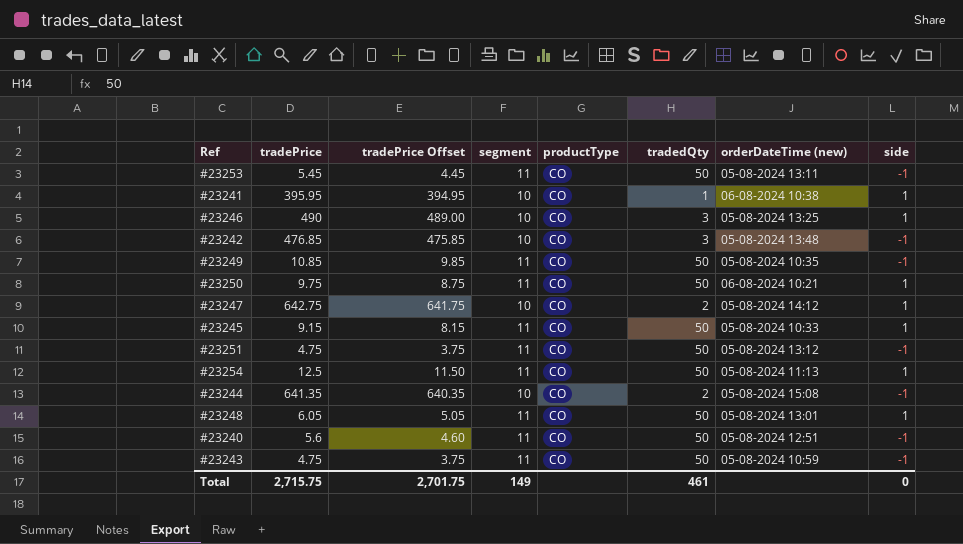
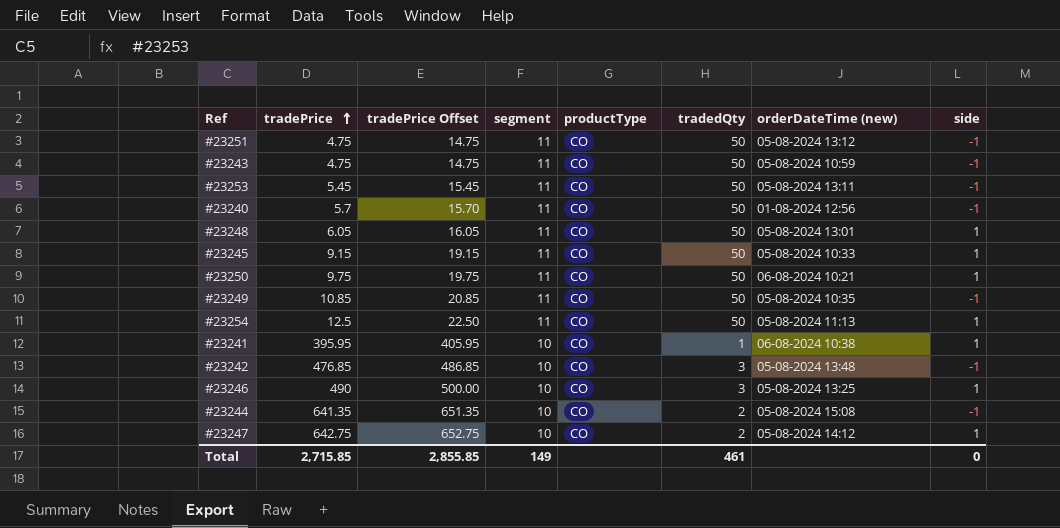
row order: none -> tradePrice ascending
column tradePrice Offset | formula: [tradePrice] - 1 -> [tradePrice] + 10
#23240 | tradePrice: 5.6 -> 5.7
#23240 | orderDateTime (new): 05-08-2024 12:51 -> 01-08-2024 12:56
Total | tradePrice: 2,715.75 -> 2,715.85
Total | tradePrice Offset: 2,701.75 -> 2,855.85

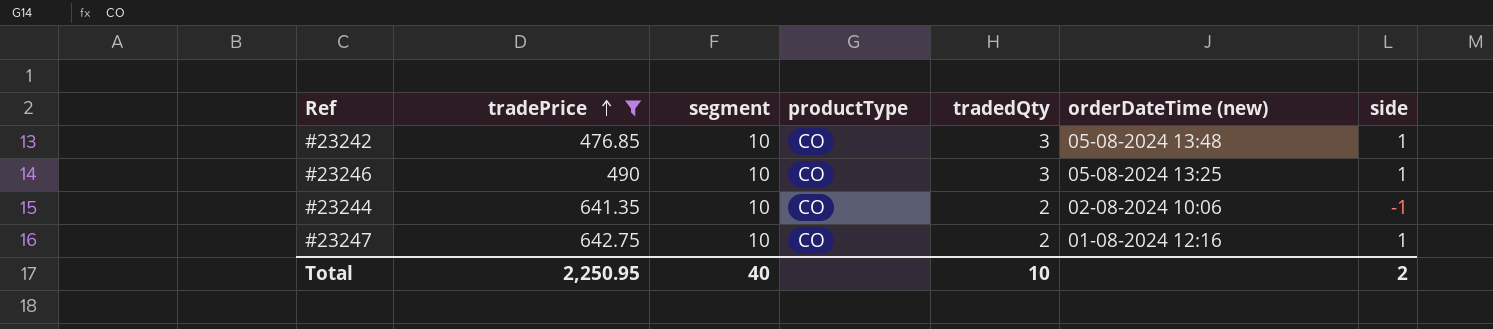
filter: none -> tradePrice >= 476.85
column tradePrice Offset | formula: [tradePrice] + 10 -> none
#23242 | side: -1 -> 1
#23244 | orderDateTime (new): 05-08-2024 15:08 -> 02-08-2024 10:06
#23247 | orderDateTime (new): 05-08-2024 14:12 -> 01-08-2024 12:16
Total | tradePrice: 2,715.85 -> 2,250.95
Total | segment: 149 -> 40
Total | tradedQty: 461 -> 10
Total | side: 0 -> 2

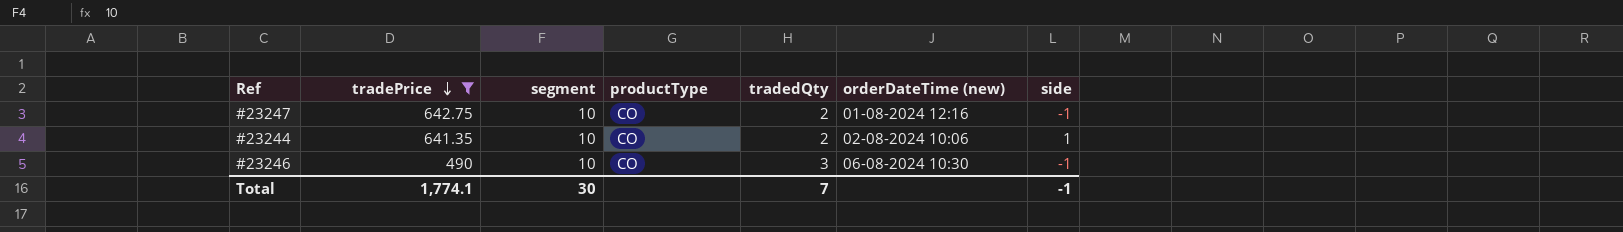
row order: tradePrice ascending -> tradePrice descending
row #23242: 476.85 | 10 | CO | 3 | 05-08-2024 13:48 | 1 -> none
#23247 | side: 1 -> -1
#23244 | side: -1 -> 1
#23246 | orderDateTime (new): 05-08-2024 13:25 -> 06-08-2024 10:30
#23246 | side: 1 -> -1
Total | tradePrice: 2,250.95 -> 1,774.1
Total | segment: 40 -> 30
Total | tradedQty: 10 -> 7
Total | side: 2 -> -1

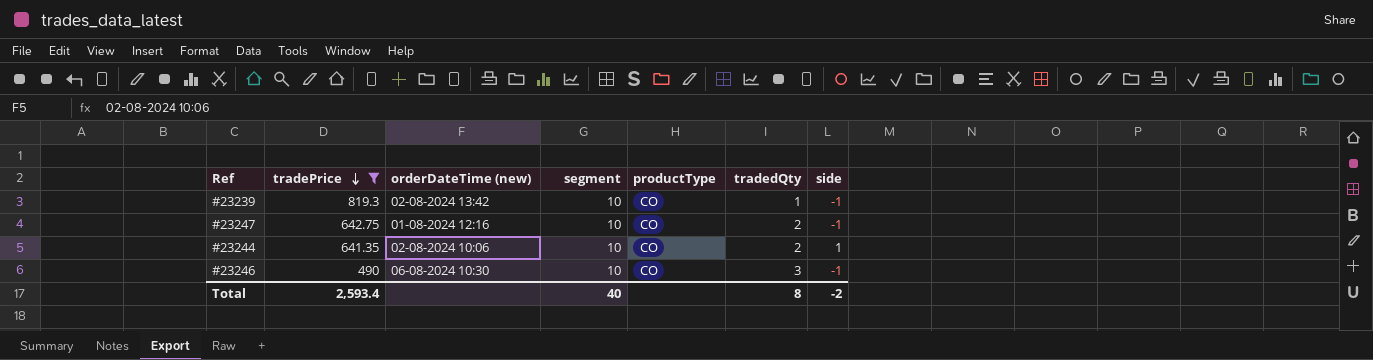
column orderDateTime (new) | position: 6 -> 3
row #23239: none -> 819.3 | 02-08-2024 13:42 | 10 | CO | 1 | -1
Total | tradePrice: 1,774.1 -> 2,593.4
Total | segment: 30 -> 40
Total | tradedQty: 7 -> 8
Total | side: -1 -> -2

